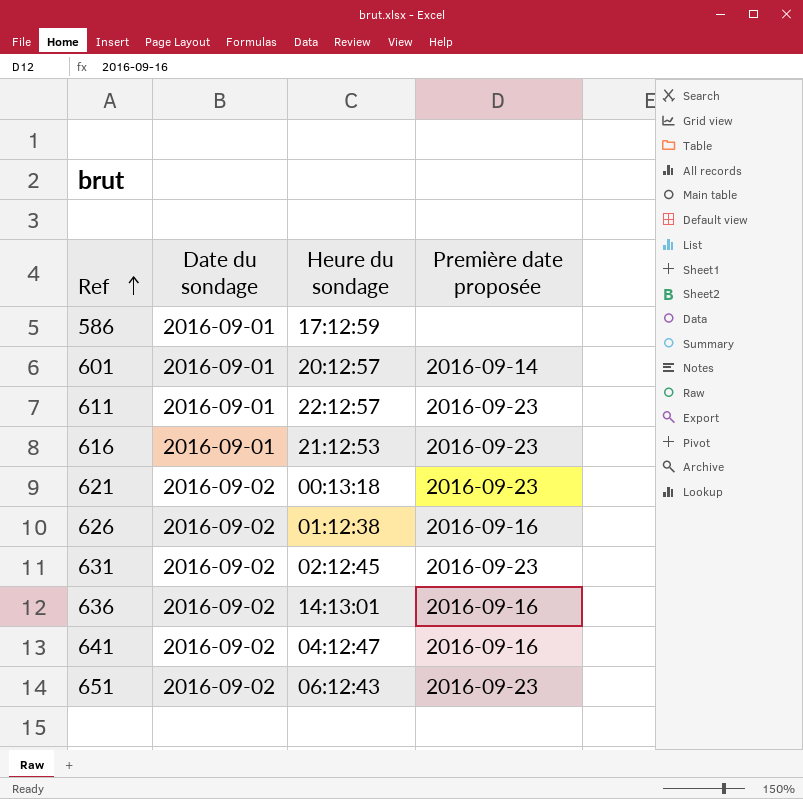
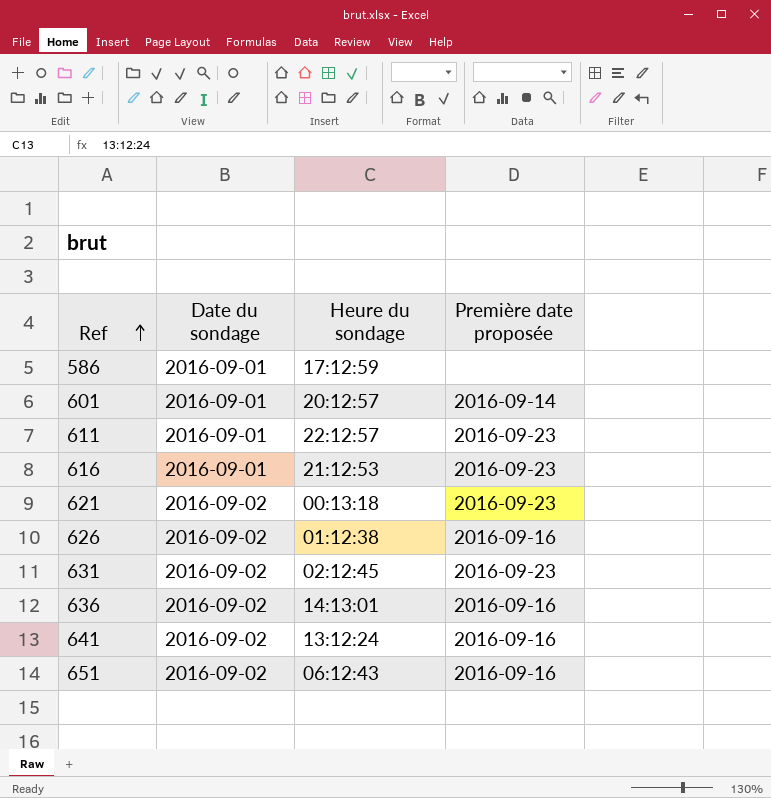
641 | Heure du sondage: 04:12:47 -> 13:12:24
651 | Première date proposée: 2016-09-23 -> 2016-09-16

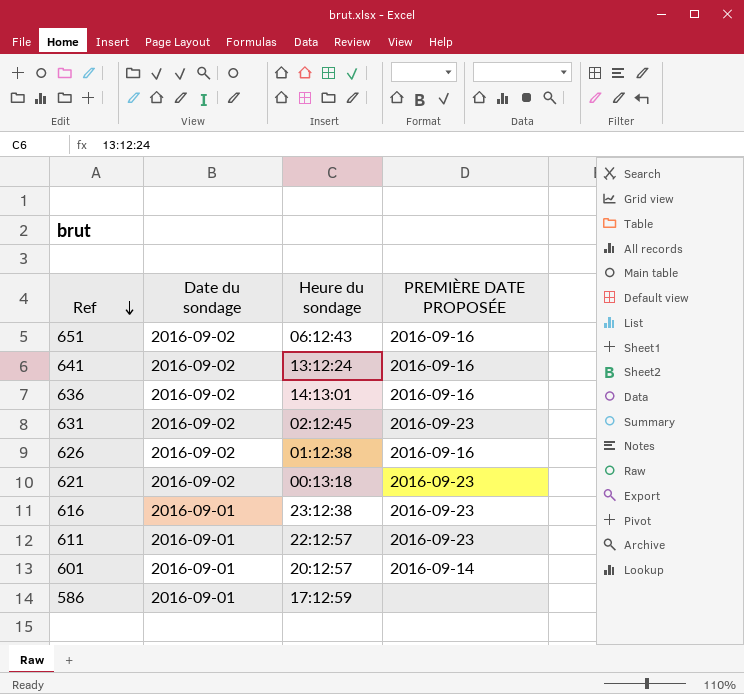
row order: Ref ascending -> Ref descending
column name: Première date proposée -> PREMIÈRE DATE PROPOSÉE
616 | Heure du sondage: 21:12:53 -> 23:12:38

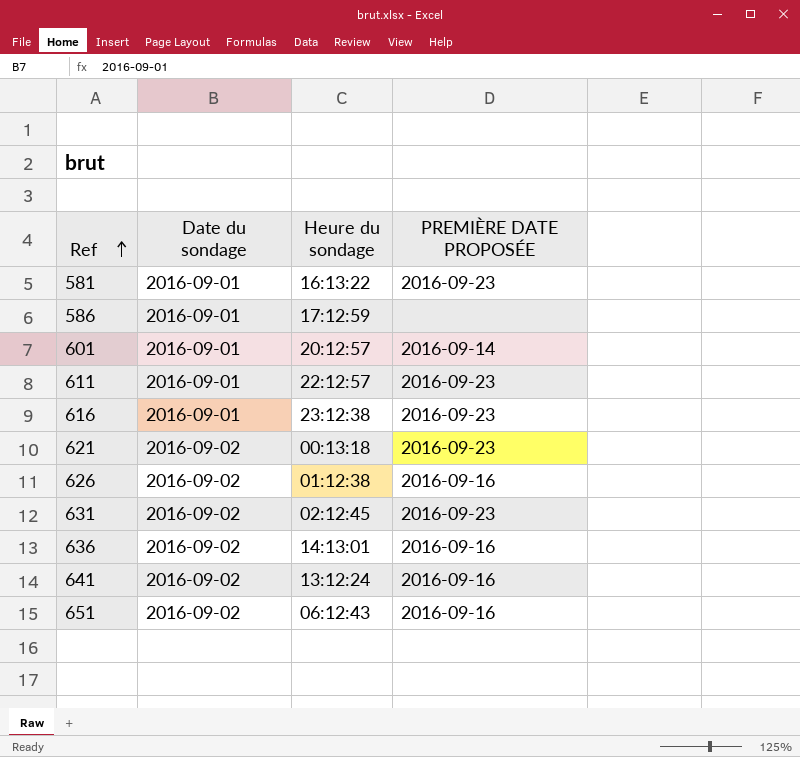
row order: Ref descending -> Ref ascending
row 581: none -> 2016-09-01 | 16:13:22 | 2016-09-23

